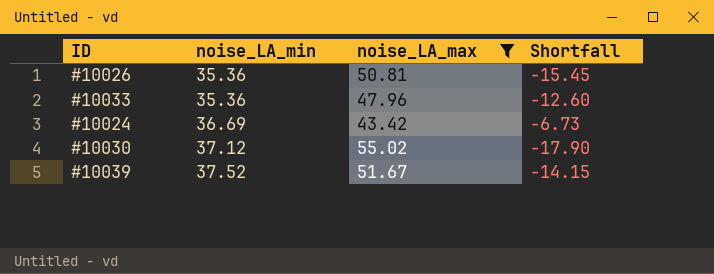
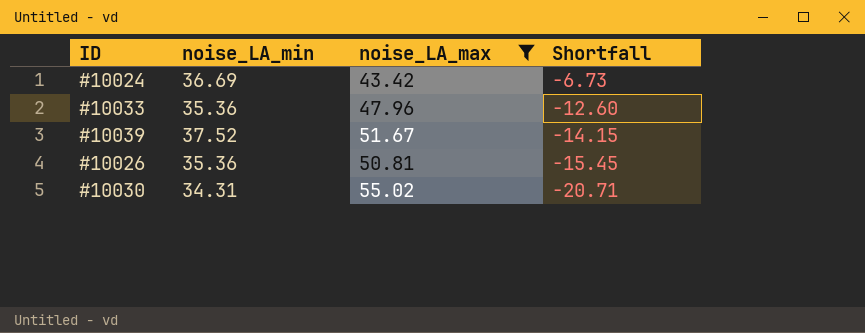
row order: noise_LA_min ascending -> Shortfall descending
#10030 | noise_LA_min: 37.12 -> 34.31
#10030 | Shortfall: -17.90 -> -20.71

